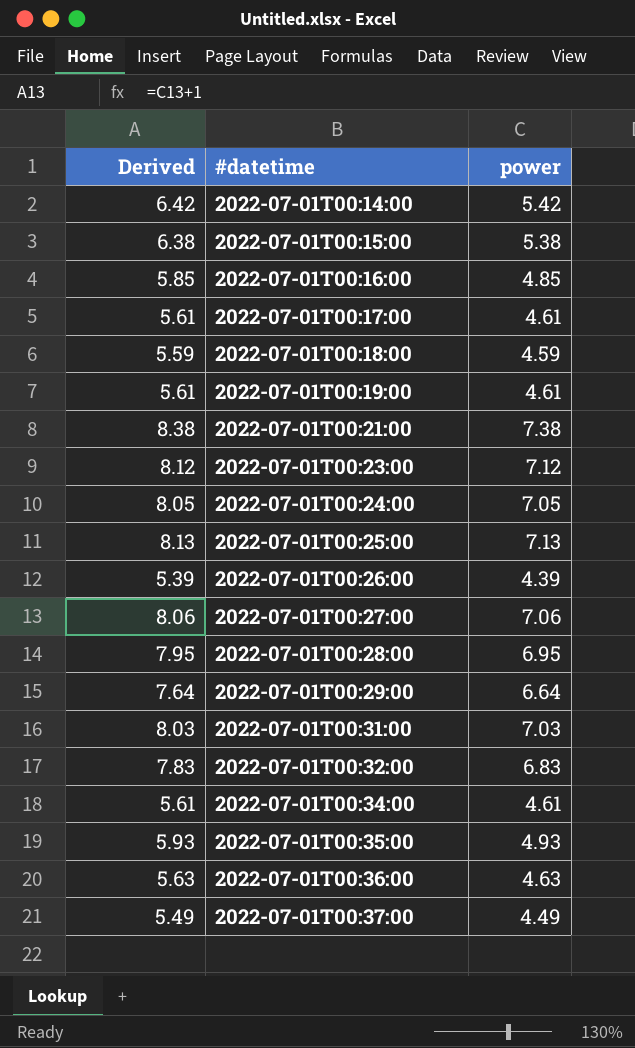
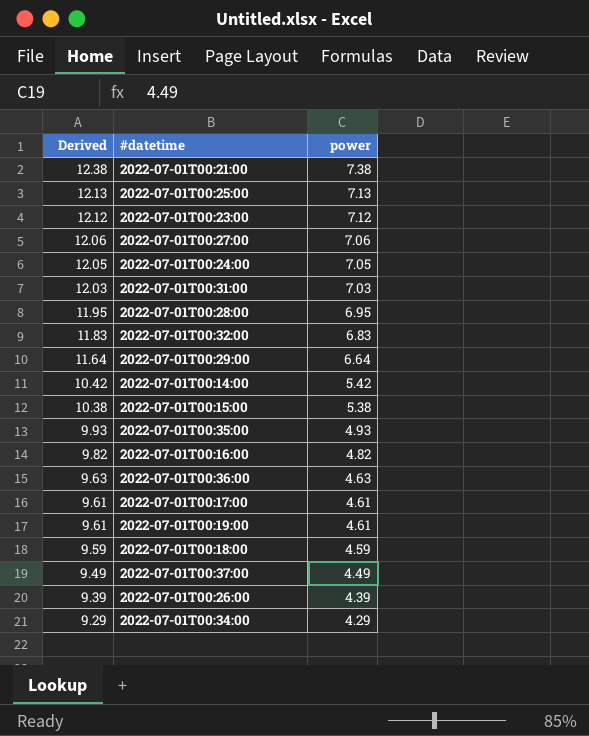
row order: #datetime ascending -> Derived descending
column Derived | formula: [power] + 1 -> [power] + 5
2022-07-01T00:16:00 | power: 4.85 -> 4.82
2022-07-01T00:34:00 | power: 4.61 -> 4.29

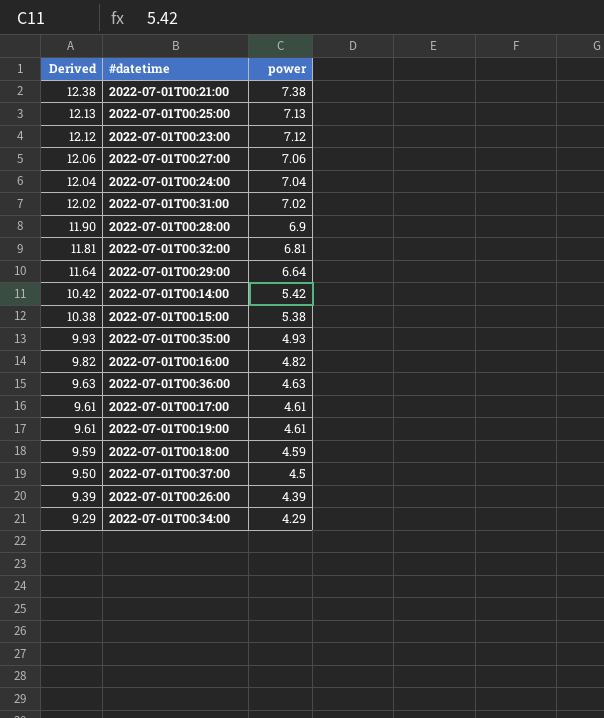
2022-07-01T00:24:00 | Derived: 12.05 -> 12.04
2022-07-01T00:24:00 | power: 7.05 -> 7.04
2022-07-01T00:31:00 | Derived: 12.03 -> 12.02
2022-07-01T00:31:00 | power: 7.03 -> 7.02
2022-07-01T00:28:00 | Derived: 11.95 -> 11.90
2022-07-01T00:28:00 | power: 6.95 -> 6.9
2022-07-01T00:32:00 | Derived: 11.83 -> 11.81
2022-07-01T00:32:00 | power: 6.83 -> 6.81
2022-07-01T00:37:00 | Derived: 9.49 -> 9.50
2022-07-01T00:37:00 | power: 4.49 -> 4.5

